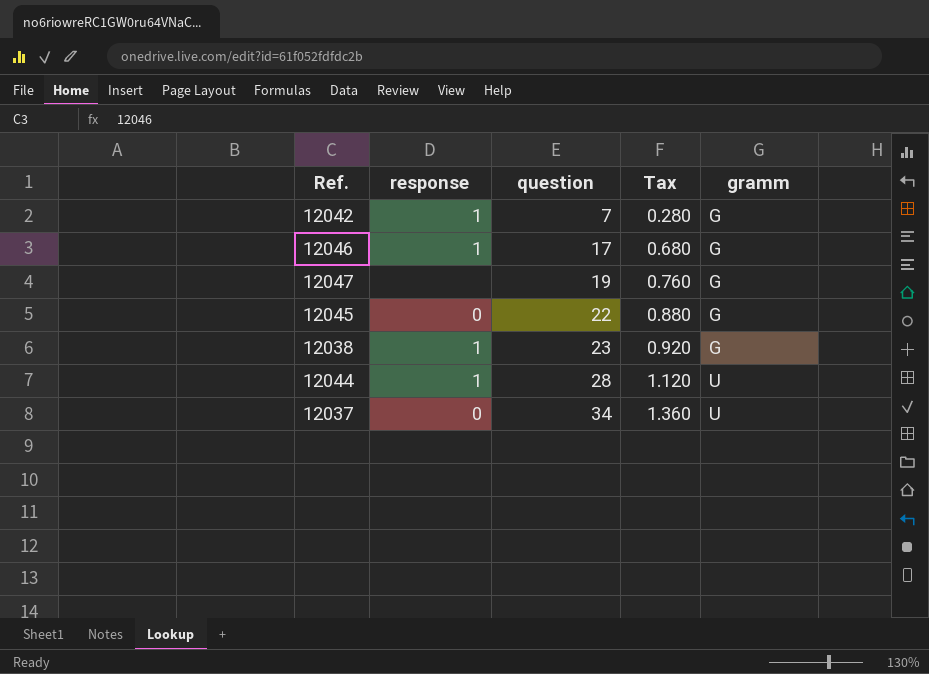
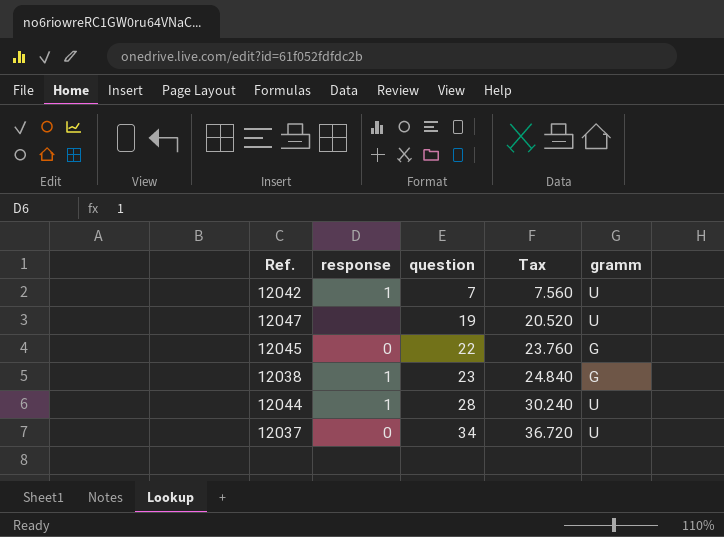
column Tax | formula: [question] * 0.04 -> [question] * 1.08
row 12046: 1 | 17 | 0.680 | G -> none
12042 | gramm: G -> U
12047 | gramm: G -> U

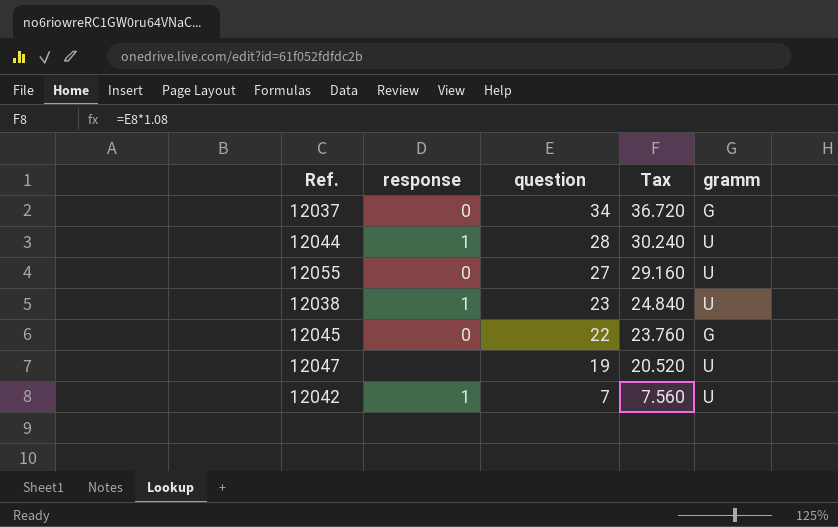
row order: question ascending -> question descending
12037 | gramm: U -> G
row 12055: none -> 0 | 27 | 29.160 | U
12038 | gramm: G -> U

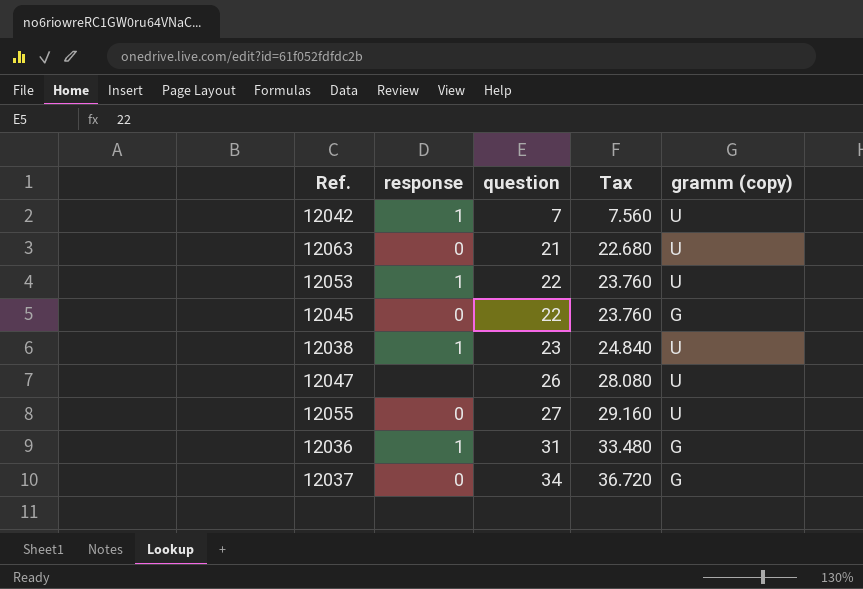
row order: question descending -> question ascending
column name: gramm -> gramm (copy)
row 12044: 1 | 28 | 30.240 | U -> none
row 12063: none -> 0 | 21 | 22.680 | U
row 12053: none -> 1 | 22 | 23.760 | U
12047 | question: 19 -> 26
12047 | Tax: 20.520 -> 28.080
row 12036: none -> 1 | 31 | 33.480 | G

